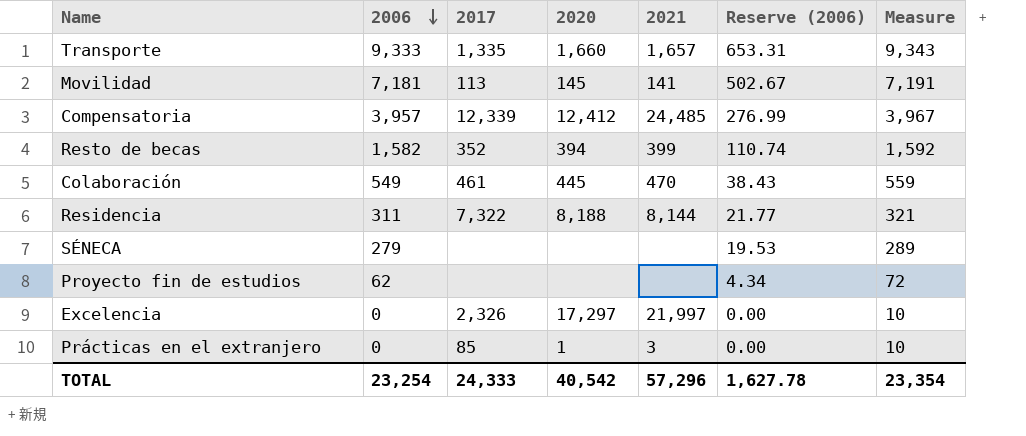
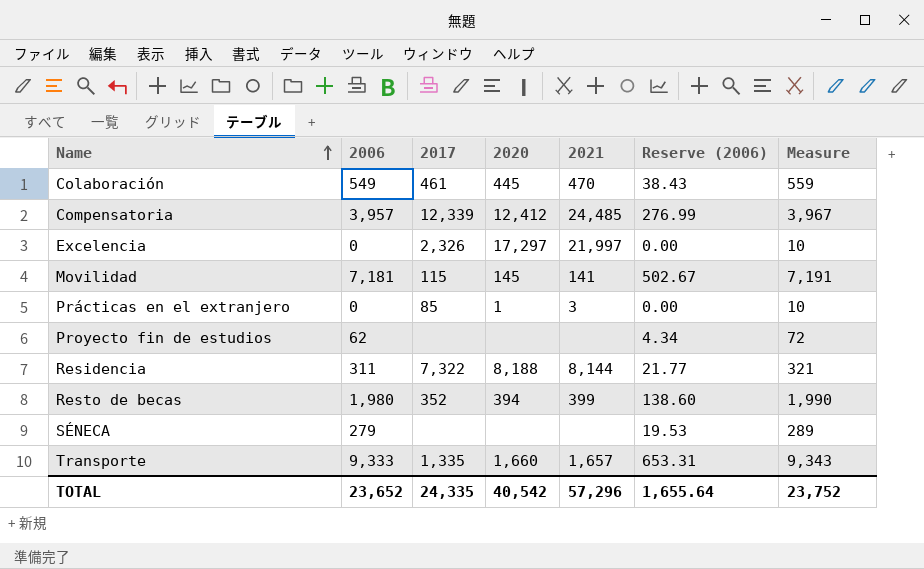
row order: 2006 descending -> Name ascending
Movilidad | 2017: 113 -> 115
Resto de becas | 2006: 1,582 -> 1,980
Resto de becas | Reserve (2006): 110.74 -> 138.60
Resto de becas | Measure: 1,592 -> 1,990
TOTAL | 2006: 23,254 -> 23,652
TOTAL | 2017: 24,333 -> 24,335
TOTAL | Reserve (2006): 1,627.78 -> 1,655.64
TOTAL | Measure: 23,354 -> 23,752

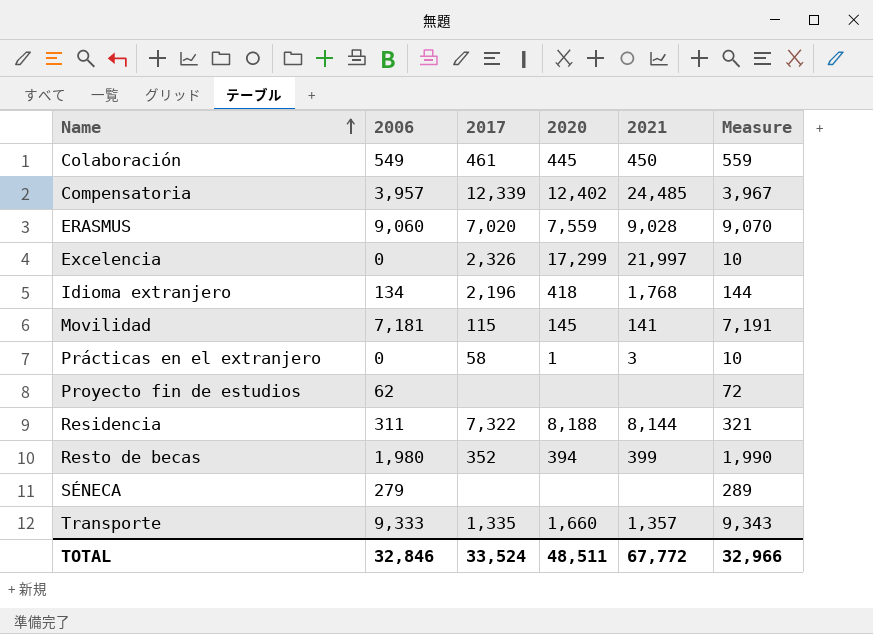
column Reserve (2006) | formula: [2006] * 0.07 -> none
Colaboración | 2021: 470 -> 450
Compensatoria | 2020: 12,412 -> 12,402
row ERASMUS: none -> 9,060 | 7,020 | 7,559 | 9,028 | 9,070
Excelencia | 2020: 17,297 -> 17,299
row Idioma extranjero: none -> 134 | 2,196 | 418 | 1,768 | 144
Prácticas en el extranjero | 2017: 85 -> 58
Transporte | 2021: 1,657 -> 1,357
TOTAL | 2006: 23,652 -> 32,846
TOTAL | 2017: 24,335 -> 33,524
TOTAL | 2020: 40,542 -> 48,511
TOTAL | 2021: 57,296 -> 67,772
TOTAL | Measure: 23,752 -> 32,966

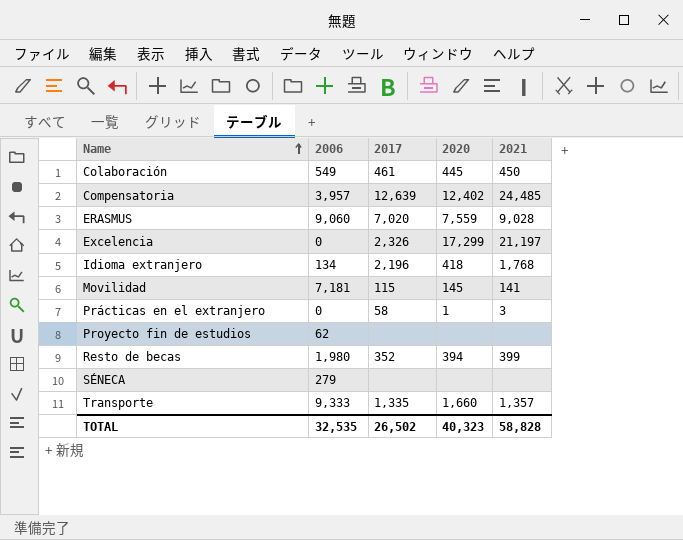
column Measure | formula: [2006] + 10 -> none
row Residencia: 311 | 7,322 | 8,188 | 8,144 | 321 -> none
Compensatoria | 2017: 12,339 -> 12,639
Excelencia | 2021: 21,997 -> 21,197
TOTAL | 2006: 32,846 -> 32,535
TOTAL | 2017: 33,524 -> 26,502
TOTAL | 2020: 48,511 -> 40,323
TOTAL | 2021: 67,772 -> 58,828

